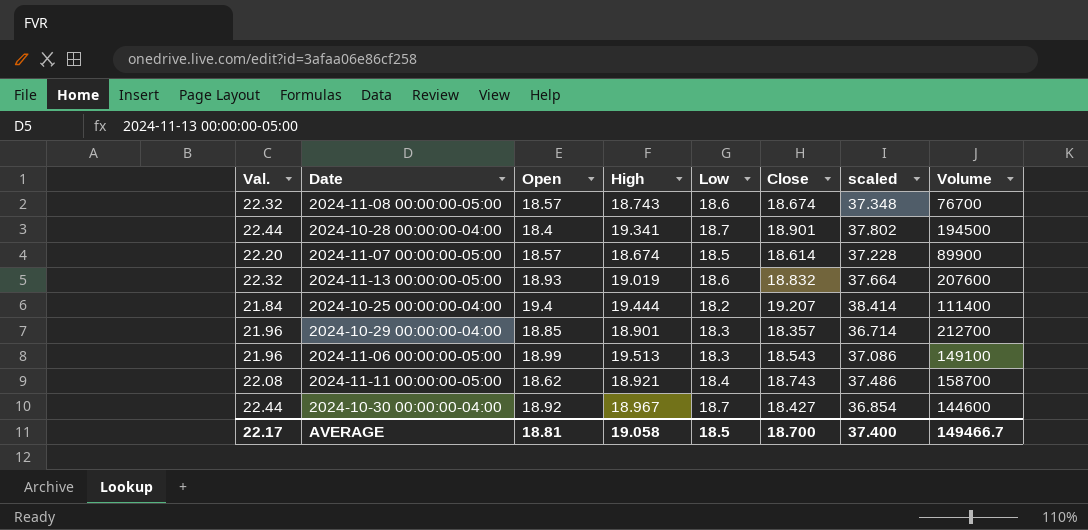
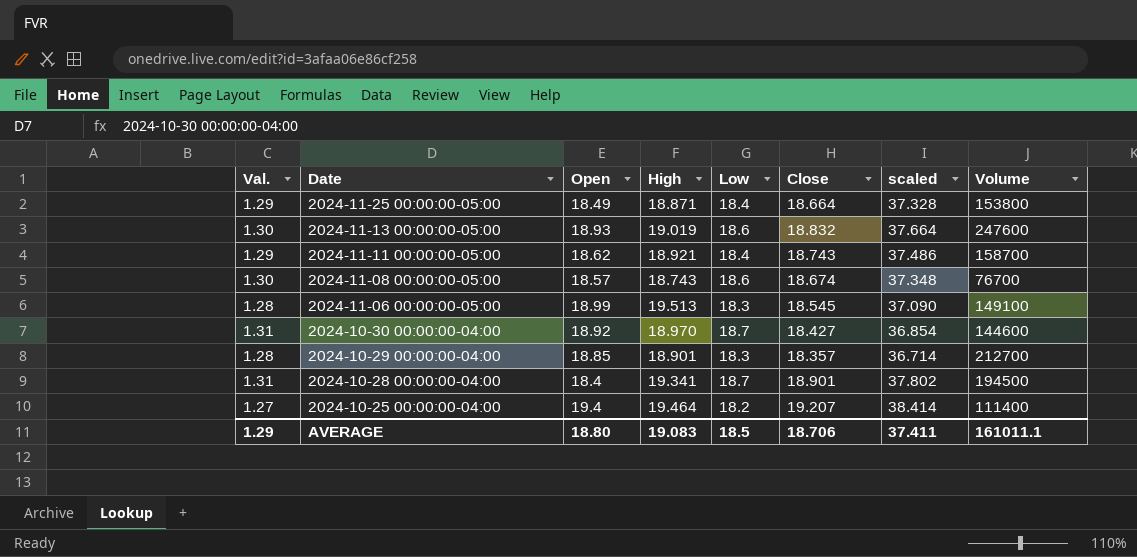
row order: none -> Date descending
column Val. | formula: [Low] * 1.2 -> [Low] * 0.07
row 2024-11-07 00:00:00-05:00: 22.20 | 18.57 | 18.674 | 18.5 | 18.614 | 37.228 | 89900 -> none
row 2024-11-25 00:00:00-05:00: none -> 1.29 | 18.49 | 18.871 | 18.4 | 18.664 | 37.328 | 153800
2024-11-13 00:00:00-05:00 | Volume: 207600 -> 247600
2024-11-06 00:00:00-05:00 | Close: 18.543 -> 18.545
2024-11-06 00:00:00-05:00 | scaled: 37.086 -> 37.090
2024-10-30 00:00:00-04:00 | High: 18.967 -> 18.970
2024-10-25 00:00:00-04:00 | High: 19.444 -> 19.464
AVERAGE | Val.: 22.17 -> 1.29
AVERAGE | Open: 18.81 -> 18.80
AVERAGE | High: 19.058 -> 19.083
AVERAGE | Close: 18.700 -> 18.706
AVERAGE | scaled: 37.400 -> 37.411
AVERAGE | Volume: 149466.7 -> 161011.1

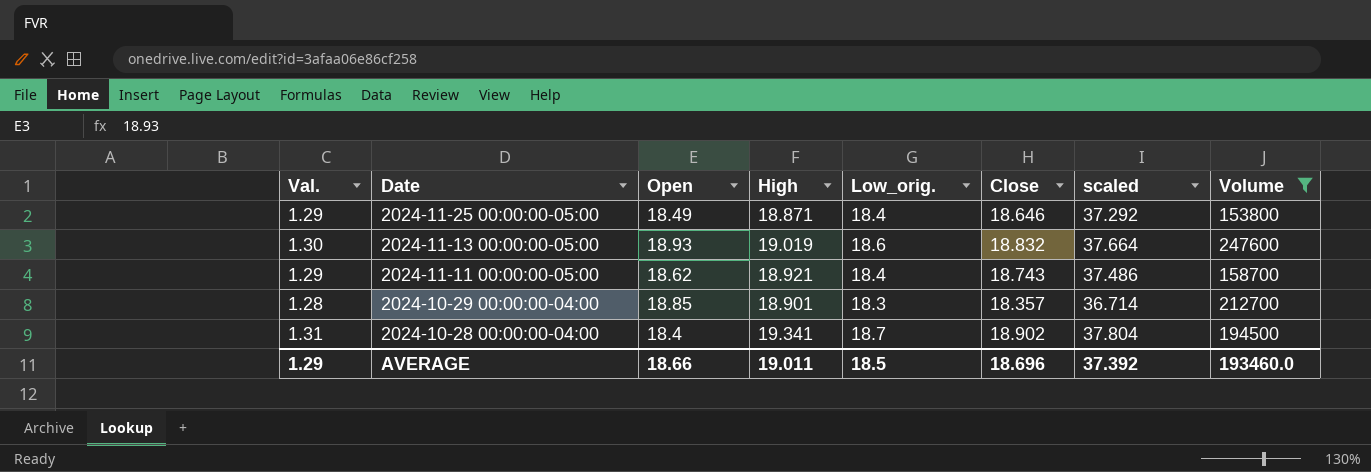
filter: none -> Volume >= 153800
column name: Low -> Low_orig.
2024-11-25 00:00:00-05:00 | Close: 18.664 -> 18.646
2024-11-25 00:00:00-05:00 | scaled: 37.328 -> 37.292
2024-10-28 00:00:00-04:00 | Close: 18.901 -> 18.902
2024-10-28 00:00:00-04:00 | scaled: 37.802 -> 37.804
AVERAGE | Open: 18.80 -> 18.66
AVERAGE | High: 19.083 -> 19.011
AVERAGE | Close: 18.706 -> 18.696
AVERAGE | scaled: 37.411 -> 37.392
AVERAGE | Volume: 161011.1 -> 193460.0

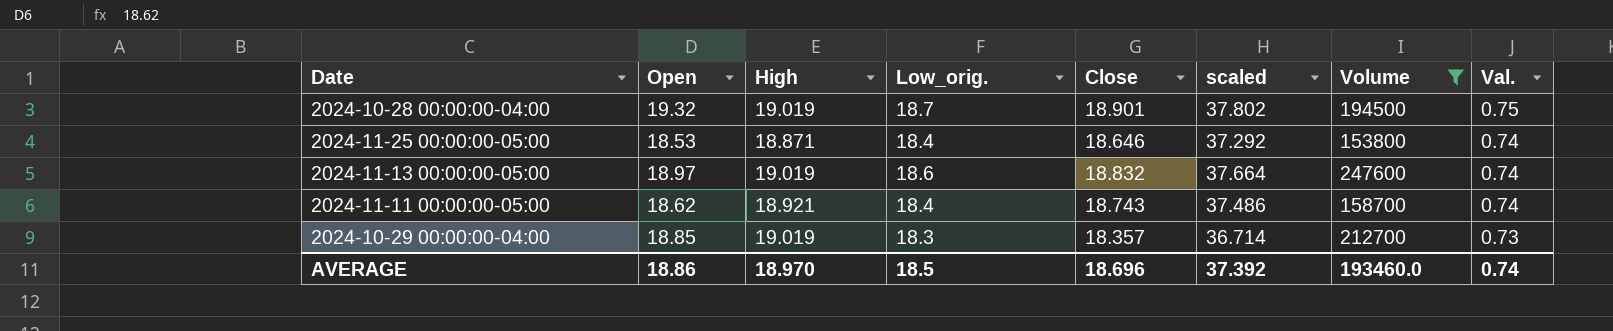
row order: Date descending -> Val. descending
column Val. | formula: [Low_orig.] * 0.07 -> [Low_orig.] * 0.04
column Val. | position: 1 -> 8
2024-10-28 00:00:00-04:00 | Open: 18.4 -> 19.32
2024-10-28 00:00:00-04:00 | High: 19.341 -> 19.019
2024-10-28 00:00:00-04:00 | Close: 18.902 -> 18.901
2024-10-28 00:00:00-04:00 | scaled: 37.804 -> 37.802
2024-11-25 00:00:00-05:00 | Open: 18.49 -> 18.53
2024-11-13 00:00:00-05:00 | Open: 18.93 -> 18.97
2024-10-29 00:00:00-04:00 | High: 18.901 -> 19.019
AVERAGE | Open: 18.66 -> 18.86
AVERAGE | High: 19.011 -> 18.970
AVERAGE | Val.: 1.29 -> 0.74

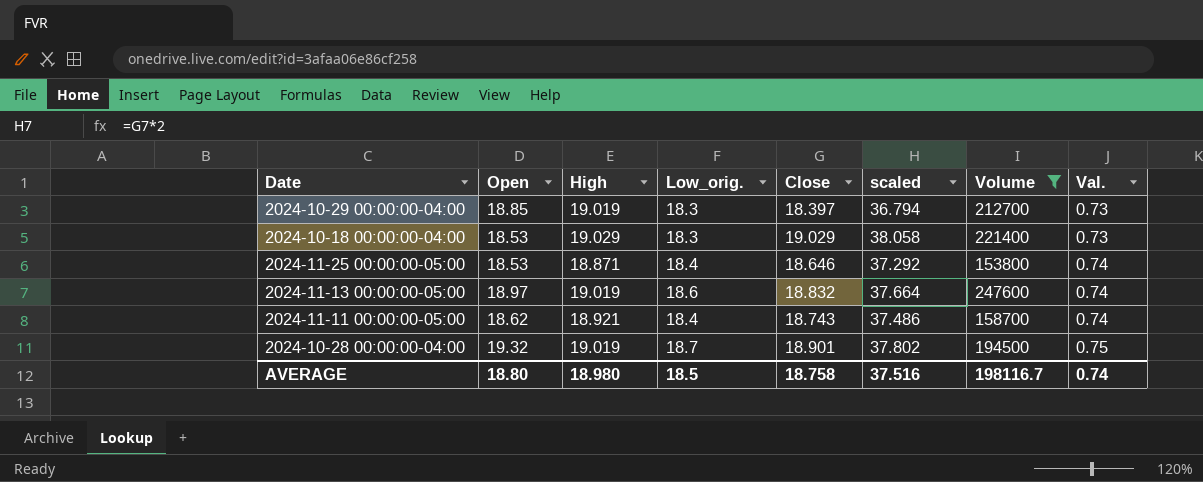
row order: Val. descending -> Val. ascending
2024-10-29 00:00:00-04:00 | Close: 18.357 -> 18.397
2024-10-29 00:00:00-04:00 | scaled: 36.714 -> 36.794
row 2024-10-18 00:00:00-04:00: none -> 18.53 | 19.029 | 18.3 | 19.029 | 38.058 | 221400 | 0.73
AVERAGE | Open: 18.86 -> 18.80
AVERAGE | High: 18.970 -> 18.980
AVERAGE | Close: 18.696 -> 18.758
AVERAGE | scaled: 37.392 -> 37.516
AVERAGE | Volume: 193460.0 -> 198116.7

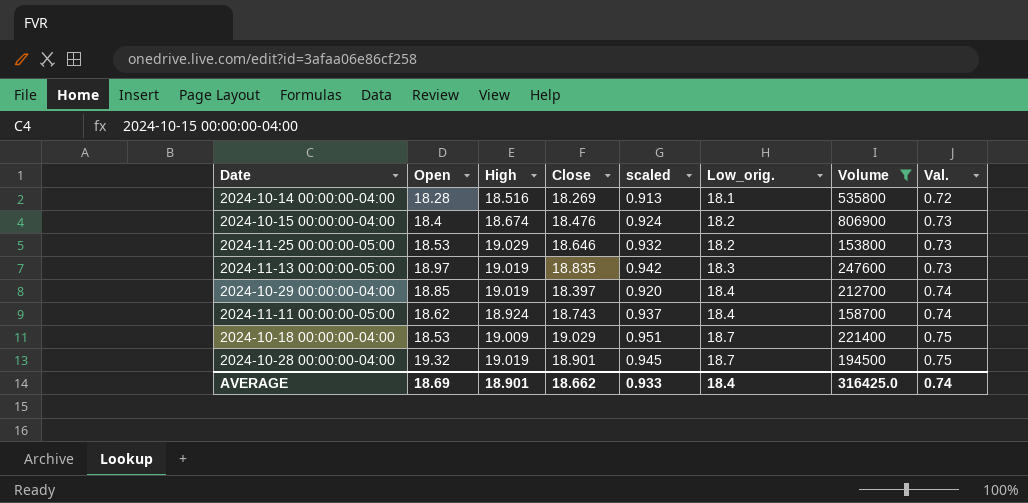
row order: Val. ascending -> Low_orig. ascending
column scaled | formula: [Close] * 2 -> [Close] * 0.05
column Low_orig. | position: 4 -> 6
row 2024-10-14 00:00:00-04:00: none -> 18.28 | 18.516 | 18.269 | 0.913 | 18.1 | 535800 | 0.72
row 2024-10-15 00:00:00-04:00: none -> 18.4 | 18.674 | 18.476 | 0.924 | 18.2 | 806900 | 0.73
2024-11-25 00:00:00-05:00 | High: 18.871 -> 19.029
2024-11-25 00:00:00-05:00 | Low_orig.: 18.4 -> 18.2
2024-11-25 00:00:00-05:00 | Val.: 0.74 -> 0.73
2024-11-13 00:00:00-05:00 | Close: 18.832 -> 18.835
2024-11-13 00:00:00-05:00 | Low_orig.: 18.6 -> 18.3
2024-11-13 00:00:00-05:00 | Val.: 0.74 -> 0.73
2024-10-29 00:00:00-04:00 | Low_orig.: 18.3 -> 18.4
2024-10-29 00:00:00-04:00 | Val.: 0.73 -> 0.74
2024-11-11 00:00:00-05:00 | High: 18.921 -> 18.924
2024-10-18 00:00:00-04:00 | High: 19.029 -> 19.009
2024-10-18 00:00:00-04:00 | Low_orig.: 18.3 -> 18.7
2024-10-18 00:00:00-04:00 | Val.: 0.73 -> 0.75
AVERAGE | Open: 18.80 -> 18.69
AVERAGE | High: 18.980 -> 18.901
AVERAGE | Close: 18.758 -> 18.662
AVERAGE | scaled: 37.516 -> 0.933
AVERAGE | Low_orig.: 18.5 -> 18.4
AVERAGE | Volume: 198116.7 -> 316425.0

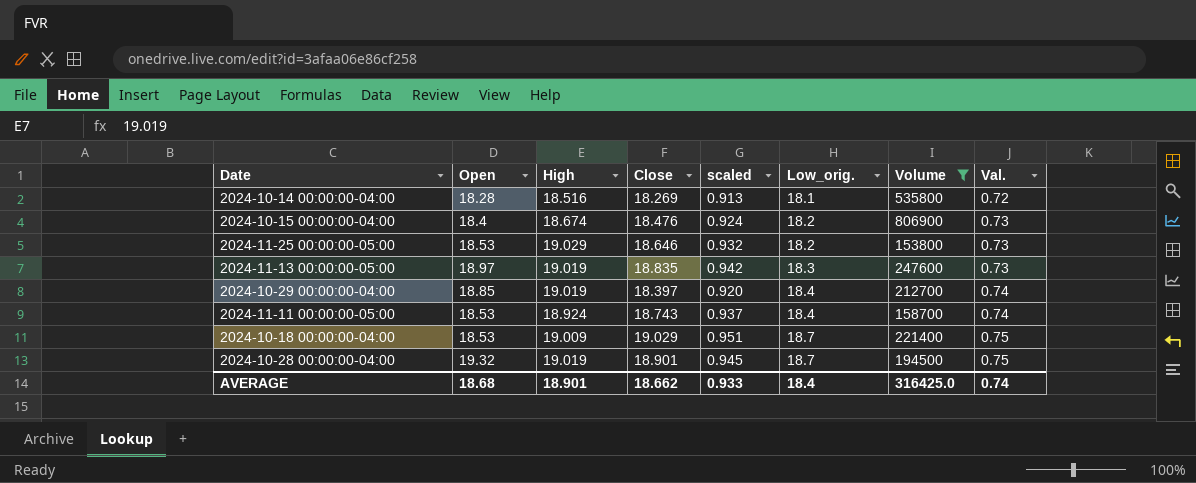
2024-11-11 00:00:00-05:00 | Open: 18.62 -> 18.53
AVERAGE | Open: 18.69 -> 18.68

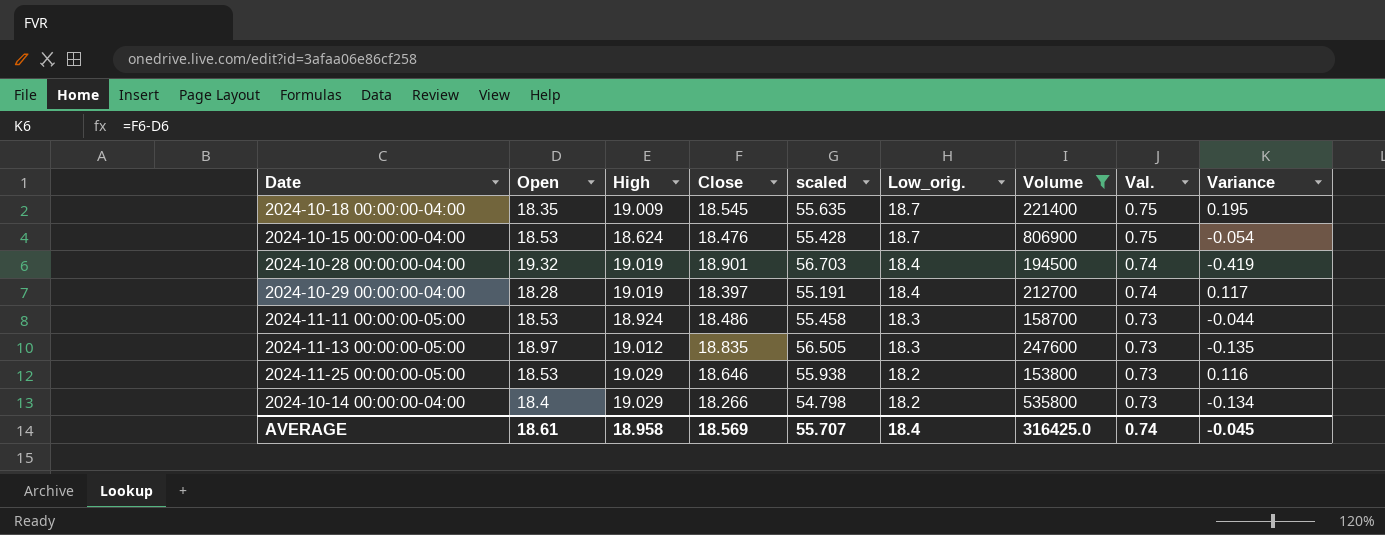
row order: Low_orig. ascending -> Low_orig. descending
column scaled | formula: [Close] * 0.05 -> [Close] * 3
column Variance | formula: none -> [Close] - [Open]
2024-10-18 00:00:00-04:00 | Open: 18.53 -> 18.35
2024-10-18 00:00:00-04:00 | Close: 19.029 -> 18.545
2024-10-15 00:00:00-04:00 | Open: 18.4 -> 18.53
2024-10-15 00:00:00-04:00 | High: 18.674 -> 18.624
2024-10-15 00:00:00-04:00 | Low_orig.: 18.2 -> 18.7
2024-10-15 00:00:00-04:00 | Val.: 0.73 -> 0.75
2024-10-28 00:00:00-04:00 | Low_orig.: 18.7 -> 18.4
2024-10-28 00:00:00-04:00 | Val.: 0.75 -> 0.74
2024-10-29 00:00:00-04:00 | Open: 18.85 -> 18.28
2024-11-11 00:00:00-05:00 | Close: 18.743 -> 18.486
2024-11-11 00:00:00-05:00 | Low_orig.: 18.4 -> 18.3
2024-11-11 00:00:00-05:00 | Val.: 0.74 -> 0.73
2024-11-13 00:00:00-05:00 | High: 19.019 -> 19.012
2024-10-14 00:00:00-04:00 | Open: 18.28 -> 18.4
2024-10-14 00:00:00-04:00 | High: 18.516 -> 19.029
2024-10-14 00:00:00-04:00 | Close: 18.269 -> 18.266
2024-10-14 00:00:00-04:00 | Low_orig.: 18.1 -> 18.2
2024-10-14 00:00:00-04:00 | Val.: 0.72 -> 0.73
AVERAGE | Open: 18.68 -> 18.61
AVERAGE | High: 18.901 -> 18.958
AVERAGE | Close: 18.662 -> 18.569
AVERAGE | scaled: 0.933 -> 55.707

